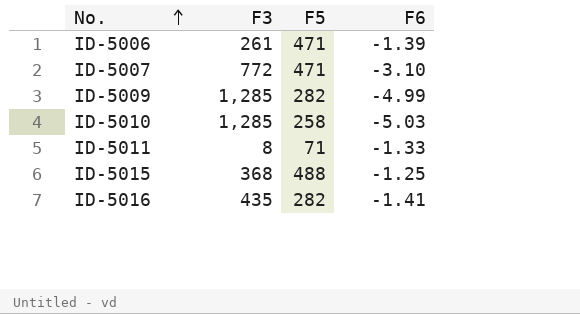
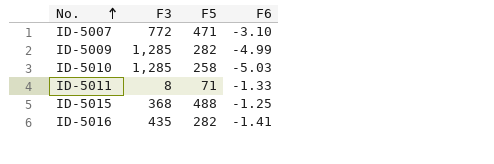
row ID-5006: 261 | 471 | -1.39 -> none

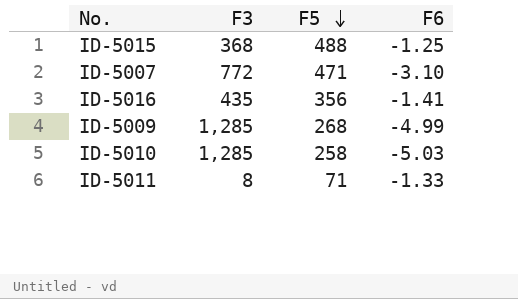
row order: No. ascending -> F5 descending
ID-5016 | F5: 282 -> 356
ID-5009 | F5: 282 -> 268

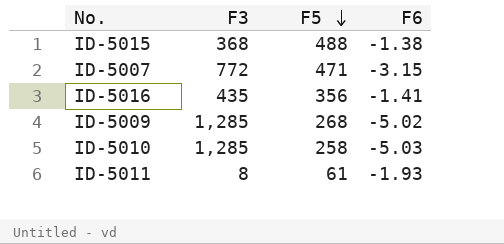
ID-5015 | F6: -1.25 -> -1.38
ID-5007 | F6: -3.10 -> -3.15
ID-5009 | F6: -4.99 -> -5.02
ID-5011 | F5: 71 -> 61
ID-5011 | F6: -1.33 -> -1.93

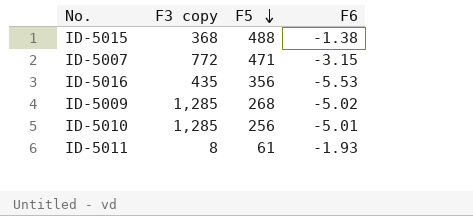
column name: F3 -> F3 copy
ID-5016 | F6: -1.41 -> -5.53
ID-5010 | F5: 258 -> 256
ID-5010 | F6: -5.03 -> -5.01

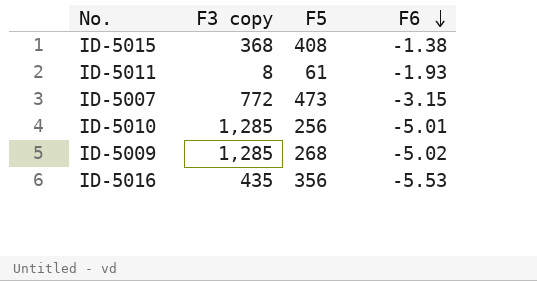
row order: F5 descending -> F6 descending
ID-5015 | F5: 488 -> 408
ID-5007 | F5: 471 -> 473

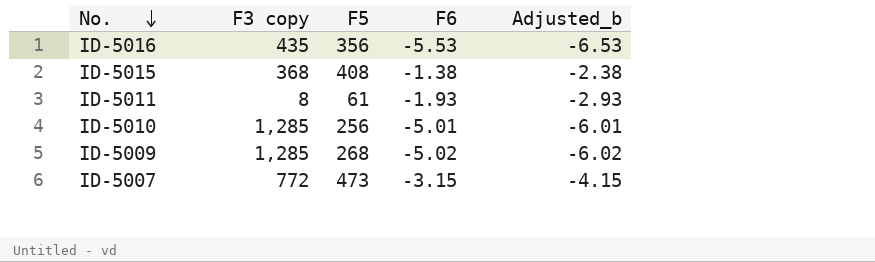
row order: F6 descending -> No. descending
column Adjusted_b | formula: none -> [F6] - 1

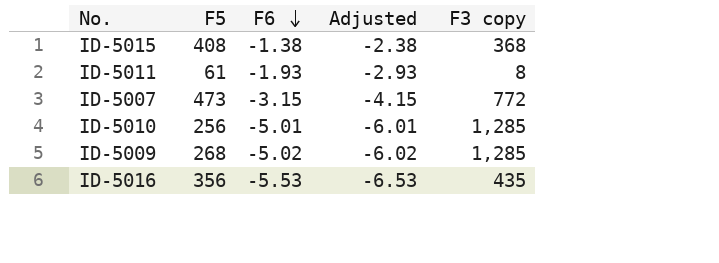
row order: No. descending -> F6 descending
column name: Adjusted_b -> Adjusted
column F3 copy | position: 2 -> 5

